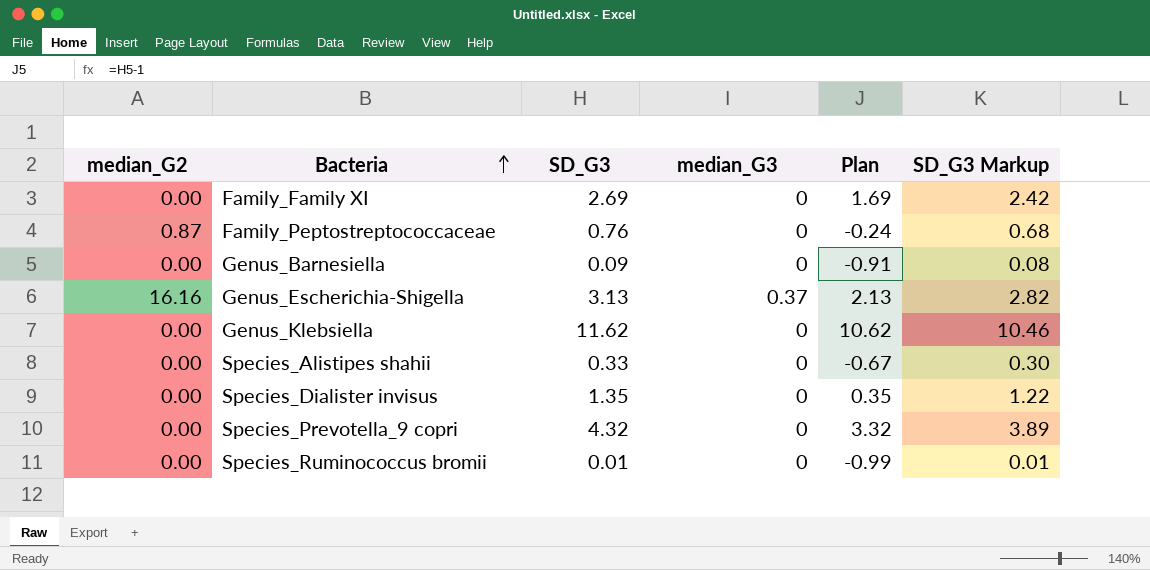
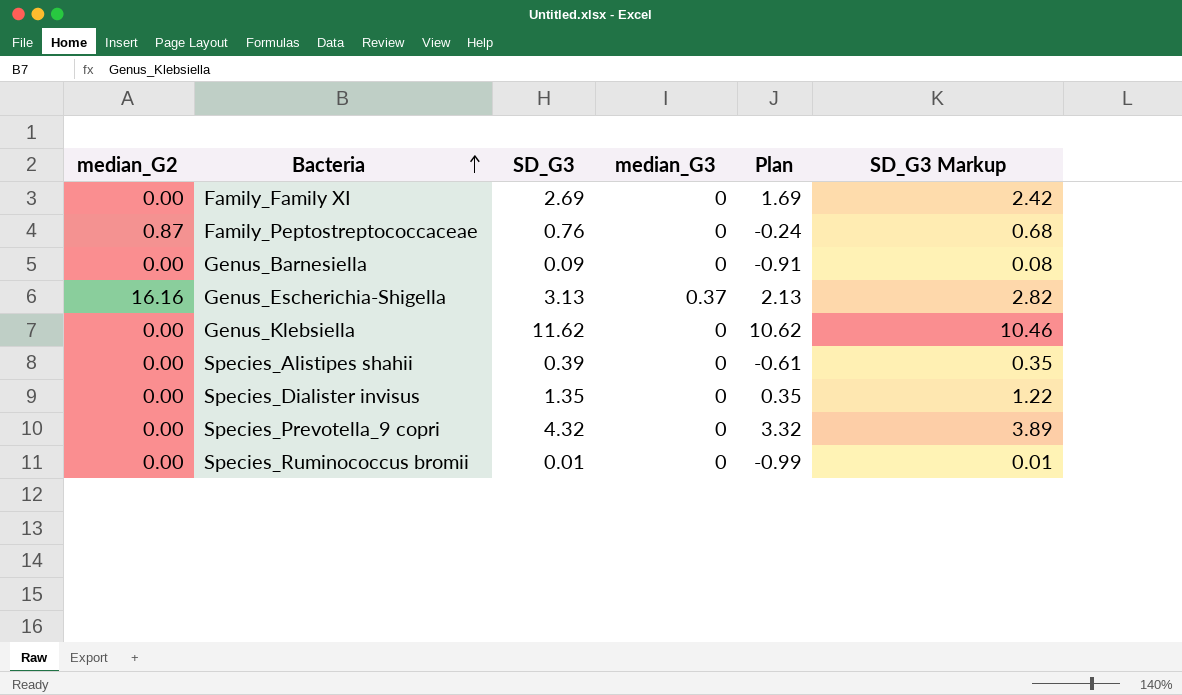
Species_Alistipes shahii | SD_G3: 0.33 -> 0.39
Species_Alistipes shahii | Plan: -0.67 -> -0.61
Species_Alistipes shahii | SD_G3 Markup: 0.30 -> 0.35

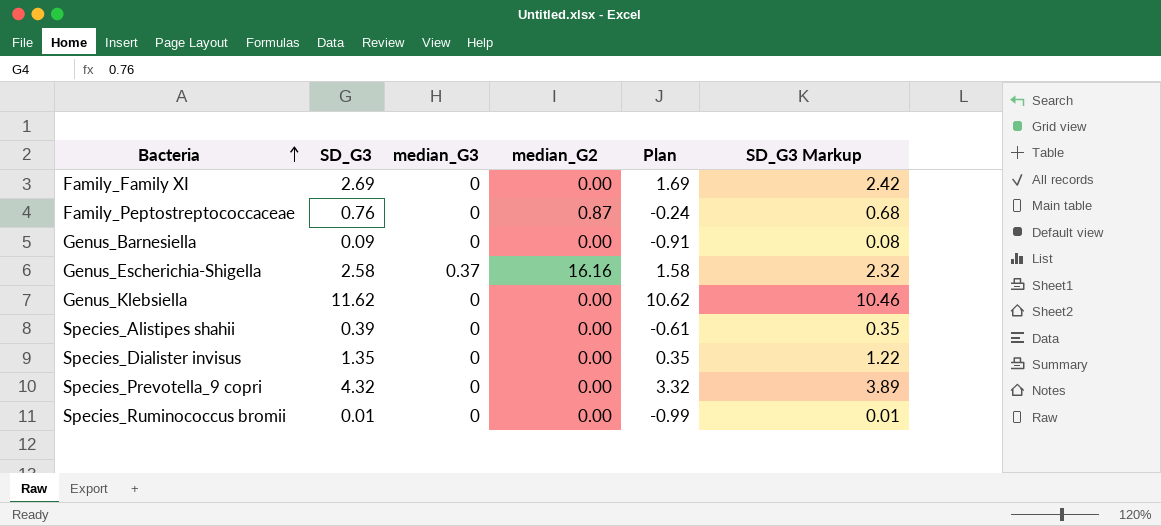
column median_G2 | position: 1 -> 4
Genus_Escherichia-Shigella | SD_G3: 3.13 -> 2.58
Genus_Escherichia-Shigella | Plan: 2.13 -> 1.58
Genus_Escherichia-Shigella | SD_G3 Markup: 2.82 -> 2.32

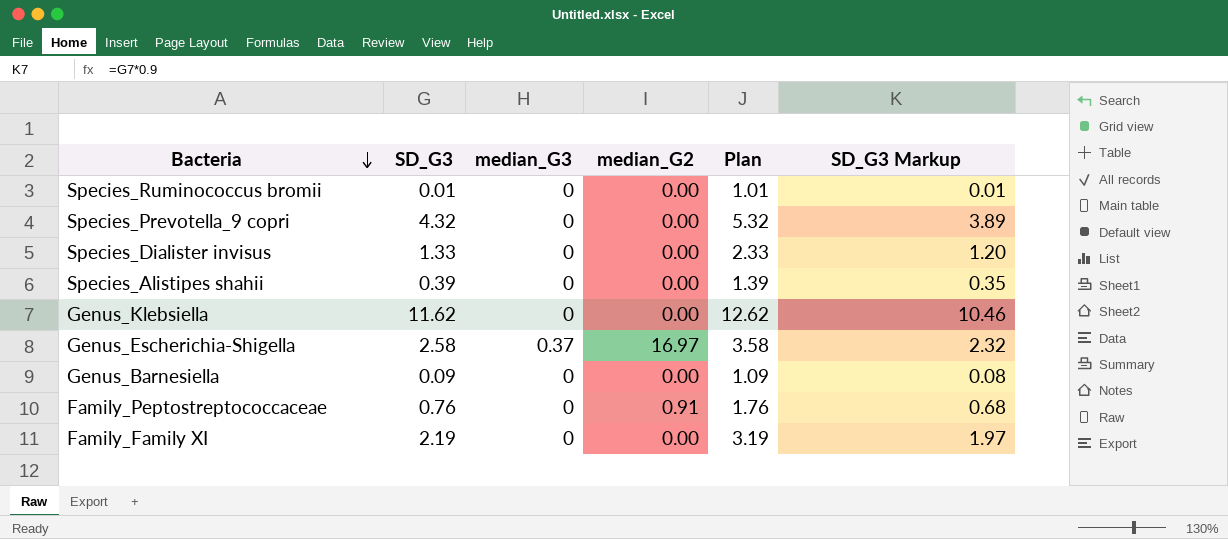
row order: Bacteria ascending -> Bacteria descending
column Plan | formula: [SD_G3] - 1 -> [SD_G3] + 1
Species_Dialister invisus | SD_G3: 1.35 -> 1.33
Species_Dialister invisus | SD_G3 Markup: 1.22 -> 1.20
Genus_Escherichia-Shigella | median_G2: 16.16 -> 16.97
Family_Peptostreptococcaceae | median_G2: 0.87 -> 0.91
Family_Family XI | SD_G3: 2.69 -> 2.19
Family_Family XI | SD_G3 Markup: 2.42 -> 1.97

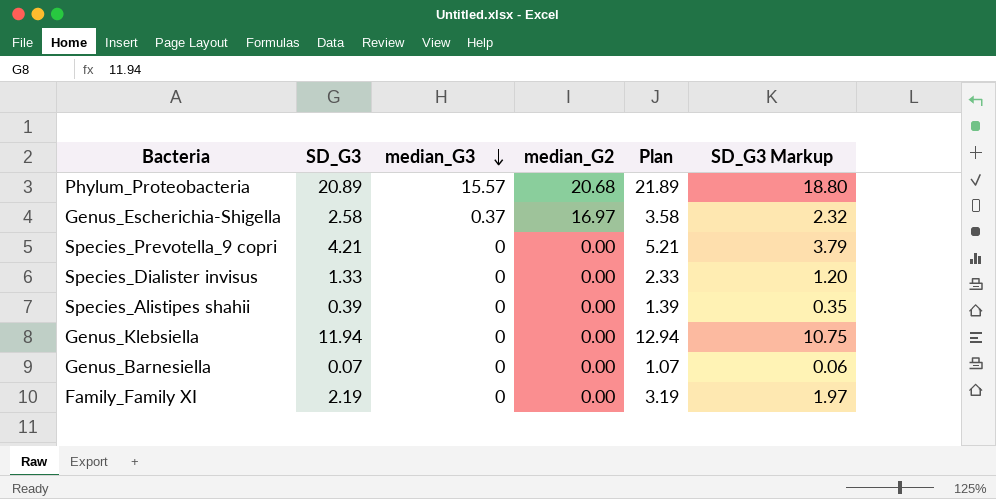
row order: Bacteria descending -> median_G3 descending
row Species_Ruminococcus bromii: 0.01 | 0 | 0.00 | 1.01 | 0.01 -> none
row Family_Peptostreptococcaceae: 0.76 | 0 | 0.91 | 1.76 | 0.68 -> none
row Phylum_Proteobacteria: none -> 20.89 | 15.57 | 20.68 | 21.89 | 18.80
Species_Prevotella_9 copri | SD_G3: 4.32 -> 4.21
Species_Prevotella_9 copri | Plan: 5.32 -> 5.21
Species_Prevotella_9 copri | SD_G3 Markup: 3.89 -> 3.79
Genus_Klebsiella | SD_G3: 11.62 -> 11.94
Genus_Klebsiella | Plan: 12.62 -> 12.94
Genus_Klebsiella | SD_G3 Markup: 10.46 -> 10.75
Genus_Barnesiella | SD_G3: 0.09 -> 0.07
Genus_Barnesiella | Plan: 1.09 -> 1.07
Genus_Barnesiella | SD_G3 Markup: 0.08 -> 0.06

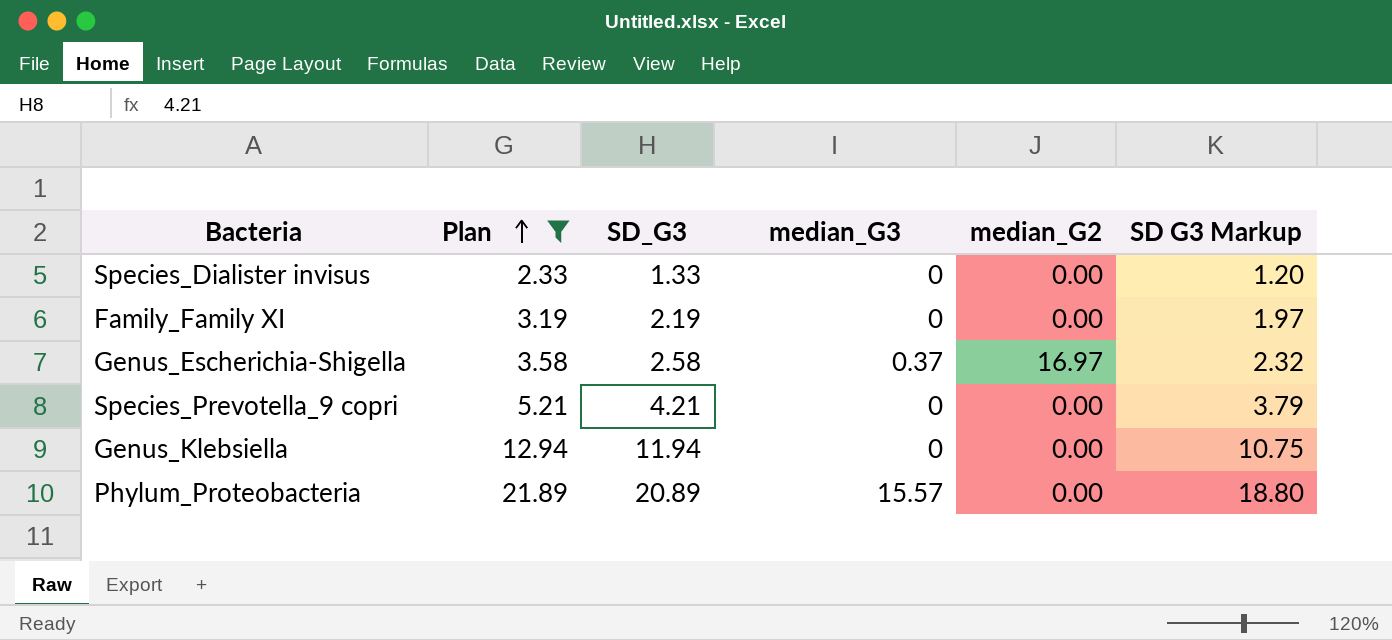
filter: none -> Plan >= 2.33
row order: median_G3 descending -> Plan ascending
column Plan | position: 5 -> 2
column name: SD_G3 Markup -> SD G3 Markup
Phylum_Proteobacteria | median_G2: 20.68 -> 0.00

